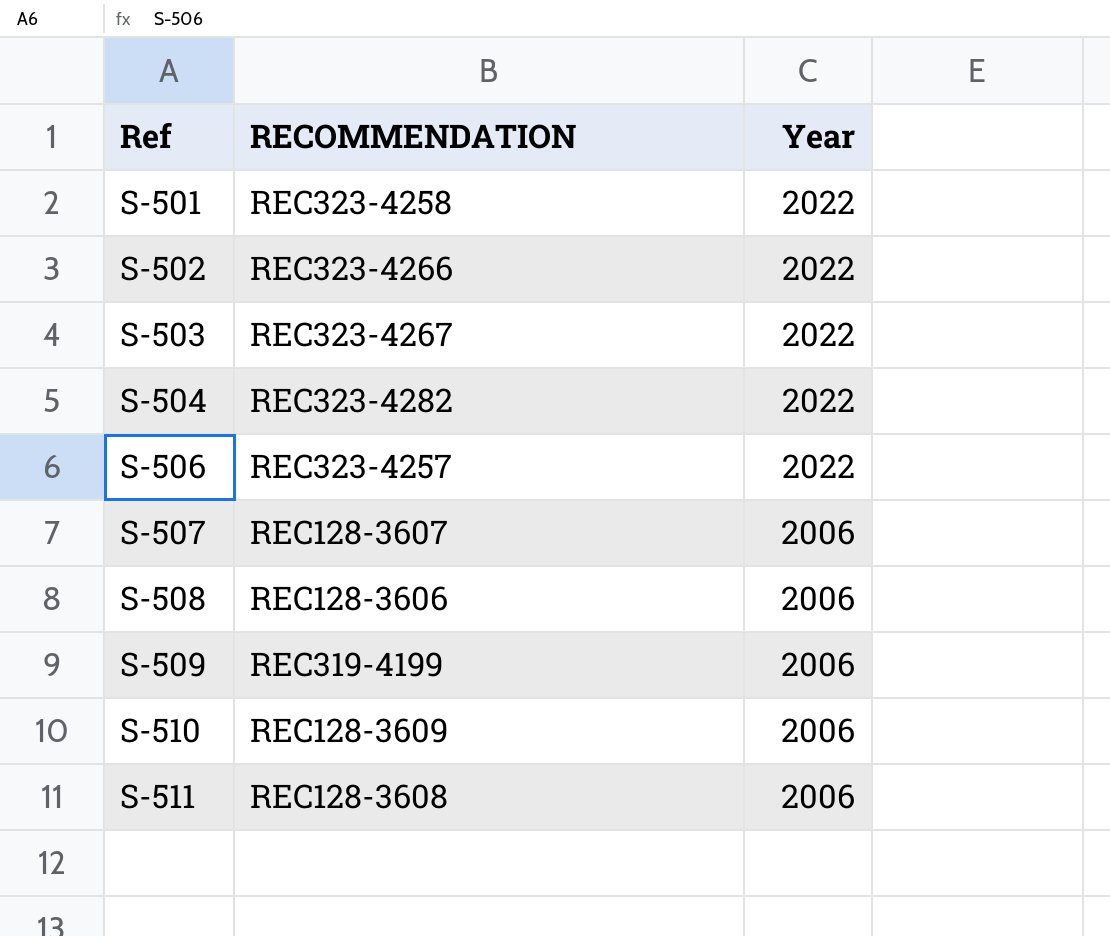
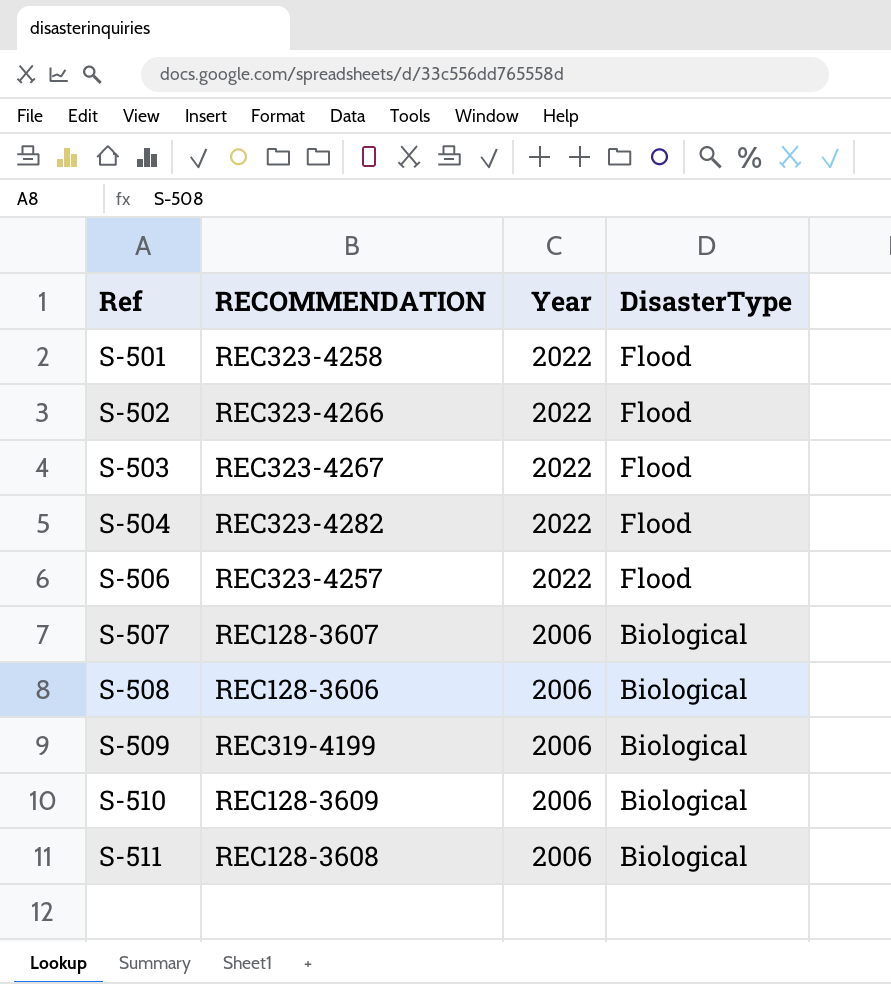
column DisasterType | position: none -> 4

